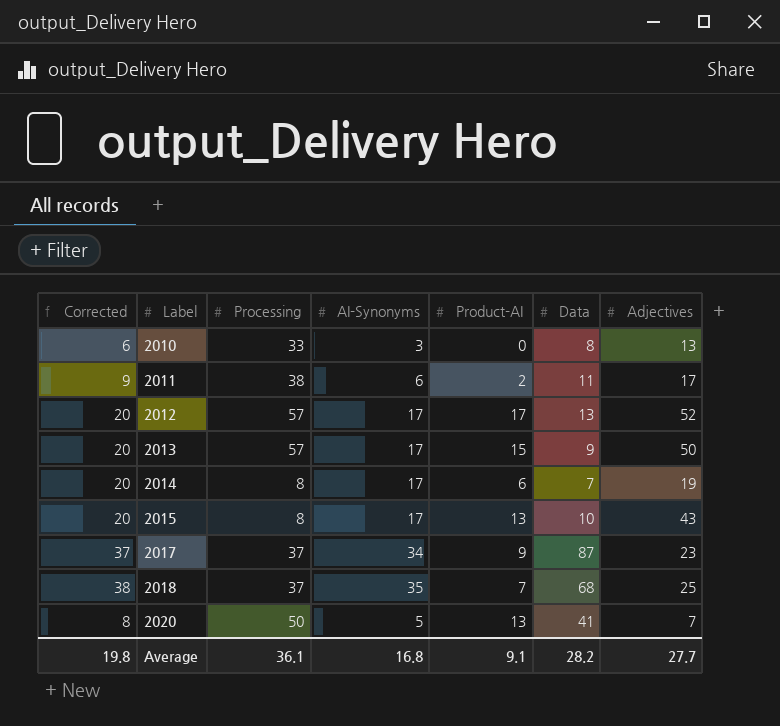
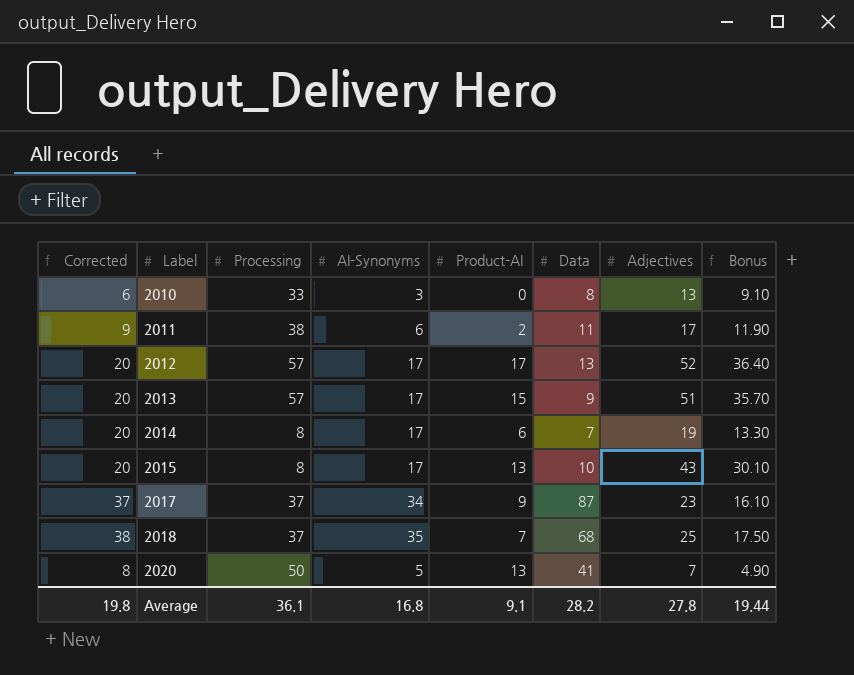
column Bonus | formula: none -> [Adjectives] * 0.7
2013 | Adjectives: 50 -> 51
Average | Adjectives: 27.7 -> 27.8

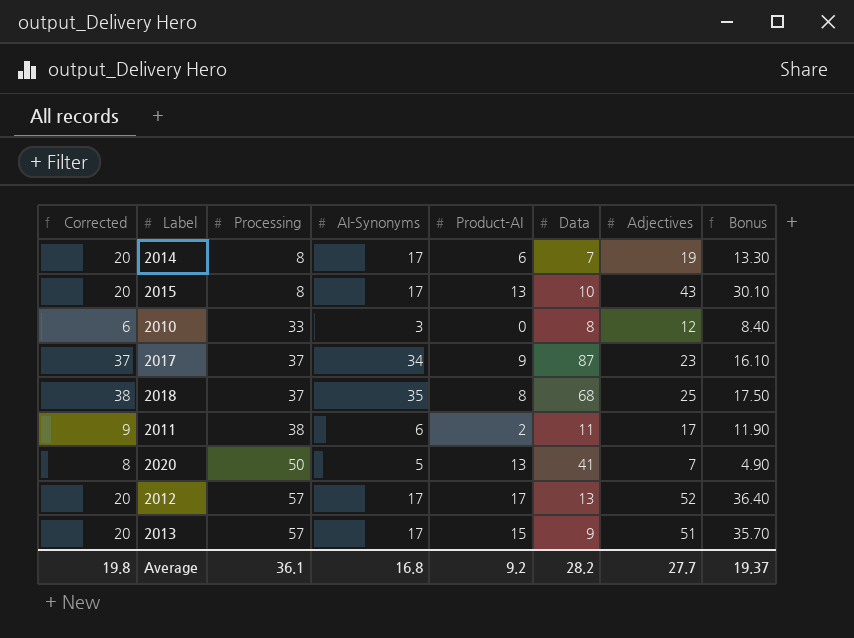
row order: Label ascending -> Processing ascending
2010 | Adjectives: 13 -> 12
2010 | Bonus: 9.10 -> 8.40
2018 | Product-AI: 7 -> 8
Average | Product-AI: 9.1 -> 9.2
Average | Adjectives: 27.8 -> 27.7
Average | Bonus: 19.44 -> 19.37

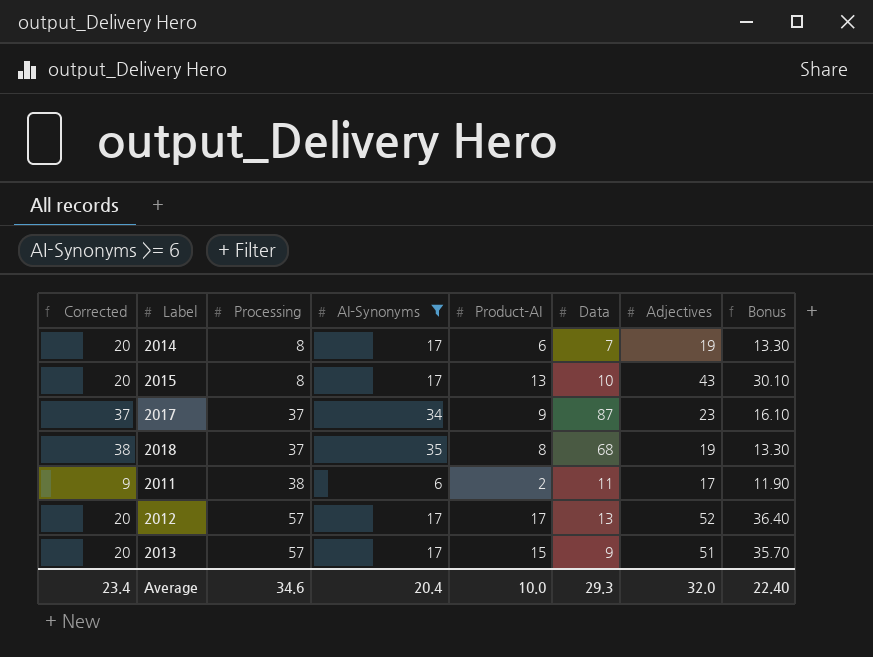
filter: none -> AI-Synonyms >= 6
2018 | Adjectives: 25 -> 19
2018 | Bonus: 17.50 -> 13.30
Average | Corrected: 19.8 -> 23.4
Average | Processing: 36.1 -> 34.6
Average | AI-Synonyms: 16.8 -> 20.4
Average | Product-AI: 9.2 -> 10.0
Average | Data: 28.2 -> 29.3
Average | Adjectives: 27.7 -> 32.0
Average | Bonus: 19.37 -> 22.40

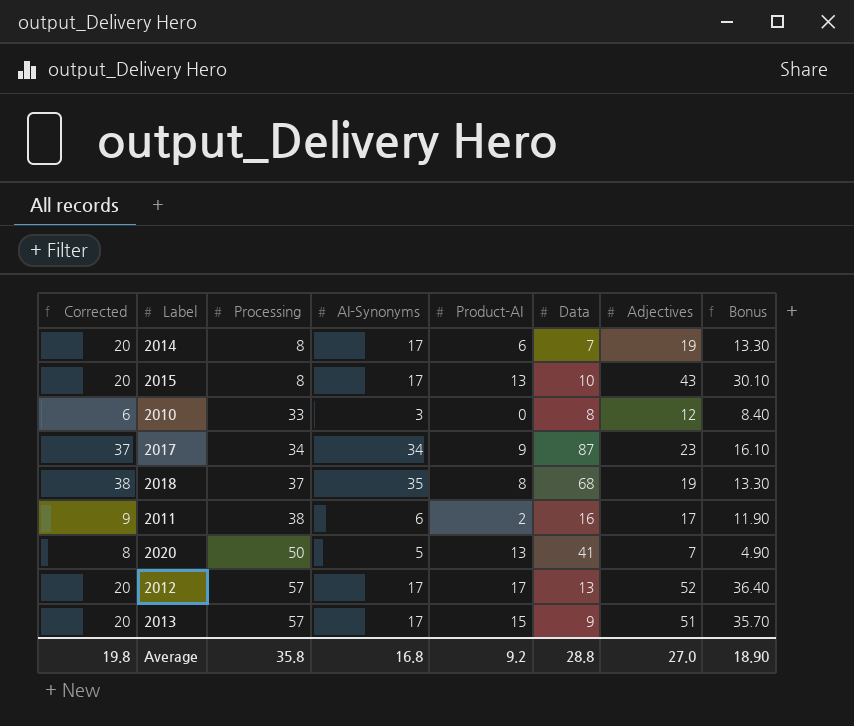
filter: AI-Synonyms >= 6 -> none
2017 | Processing: 37 -> 34
2011 | Data: 11 -> 16
Average | Corrected: 23.4 -> 19.8
Average | Processing: 34.6 -> 35.8
Average | AI-Synonyms: 20.4 -> 16.8
Average | Product-AI: 10.0 -> 9.2
Average | Data: 29.3 -> 28.8
Average | Adjectives: 32.0 -> 27.0
Average | Bonus: 22.40 -> 18.90

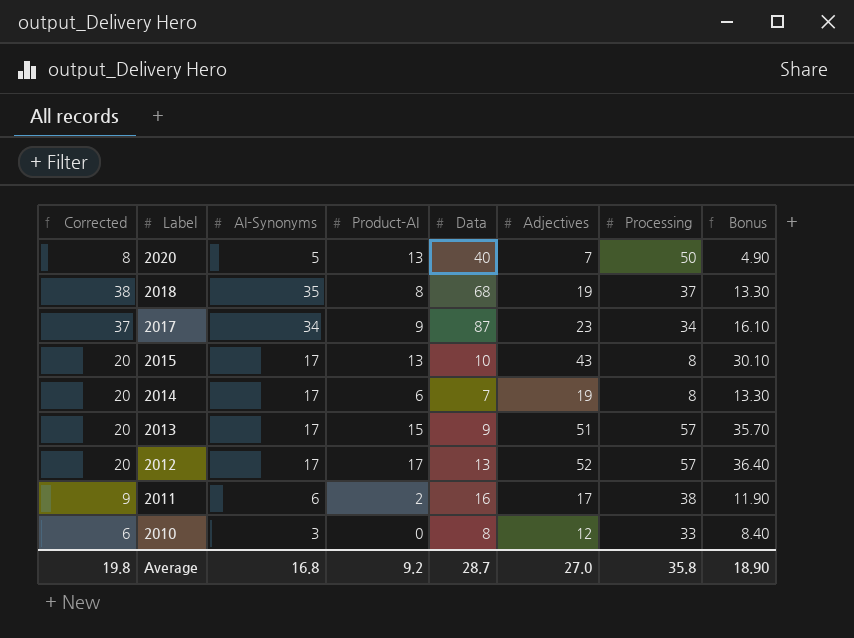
row order: Processing ascending -> Label descending
column Processing | position: 3 -> 7
2020 | Data: 41 -> 40
Average | Data: 28.8 -> 28.7

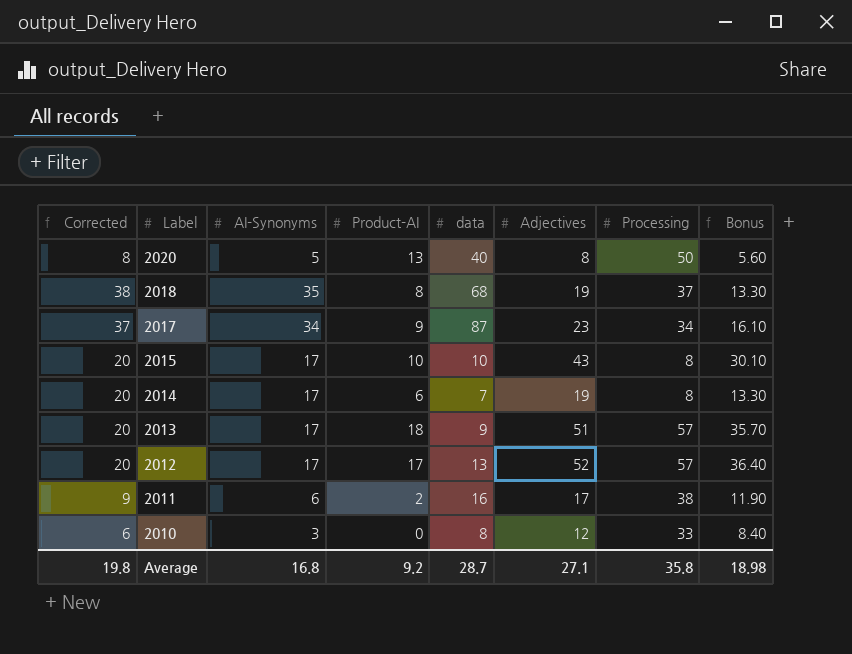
column name: Data -> data
2020 | Adjectives: 7 -> 8
2020 | Bonus: 4.90 -> 5.60
2015 | Product-AI: 13 -> 10
2013 | Product-AI: 15 -> 18
Average | Adjectives: 27.0 -> 27.1
Average | Bonus: 18.90 -> 18.98

